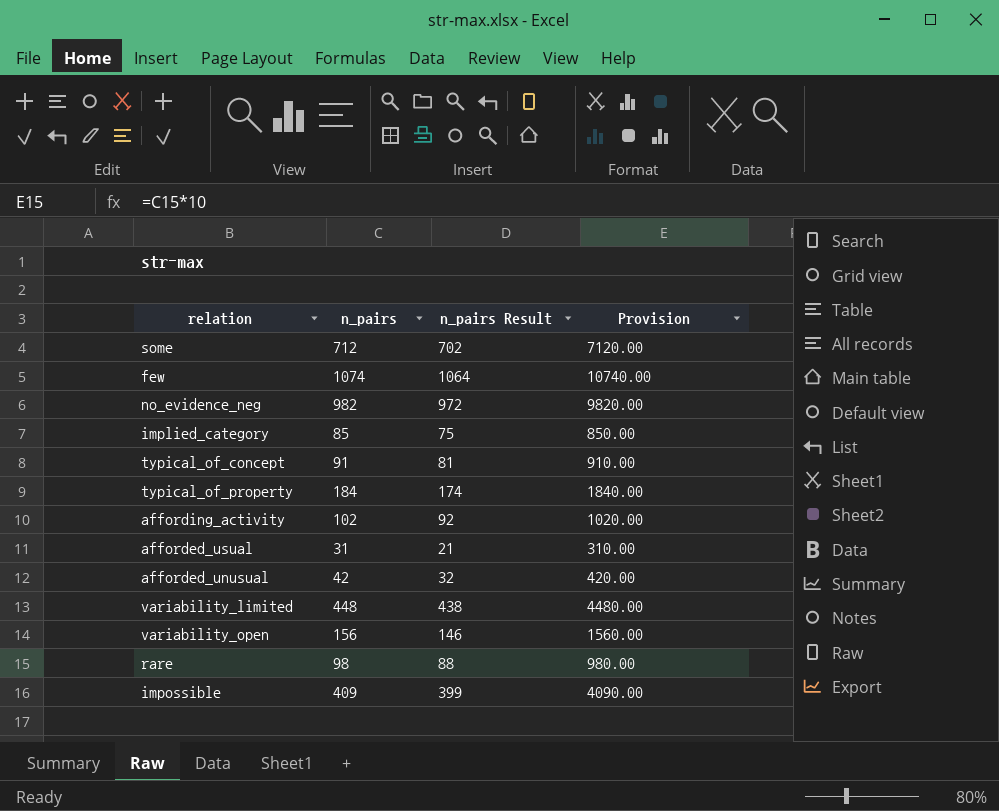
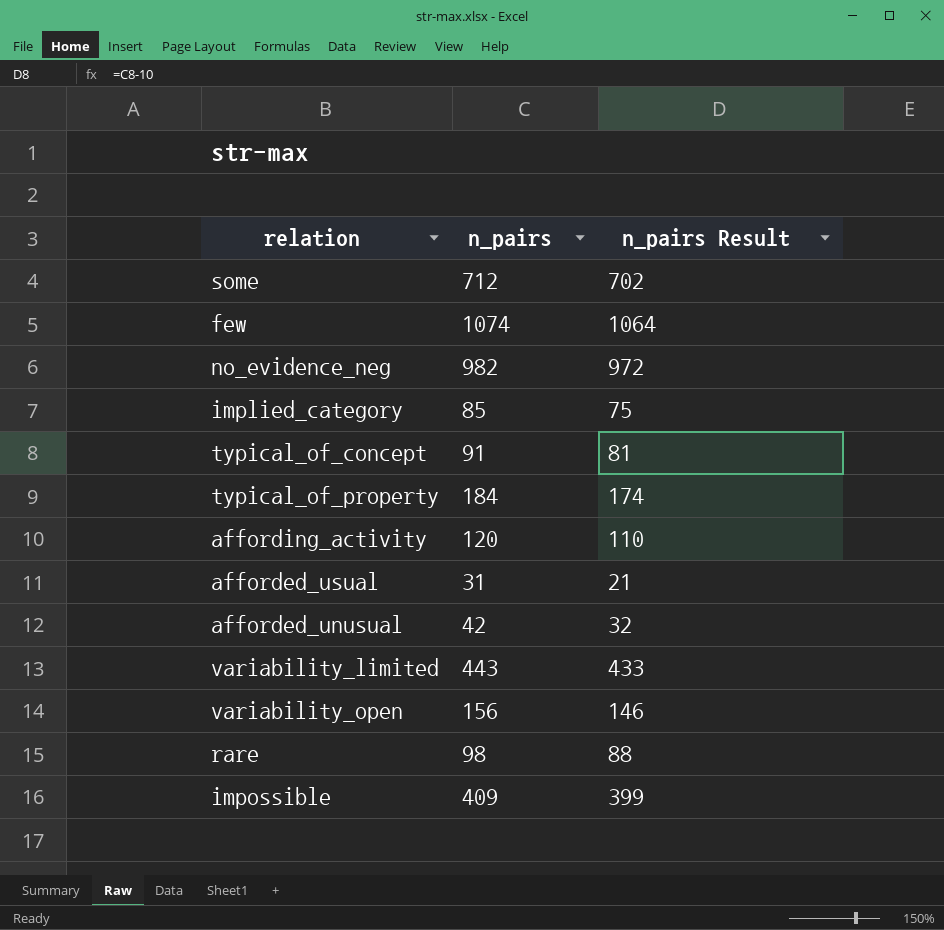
column Provision | formula: [n_pairs] * 10 -> none
affording_activity | n_pairs: 102 -> 120
affording_activity | n_pairs Result: 92 -> 110
variability_limited | n_pairs: 448 -> 443
variability_limited | n_pairs Result: 438 -> 433

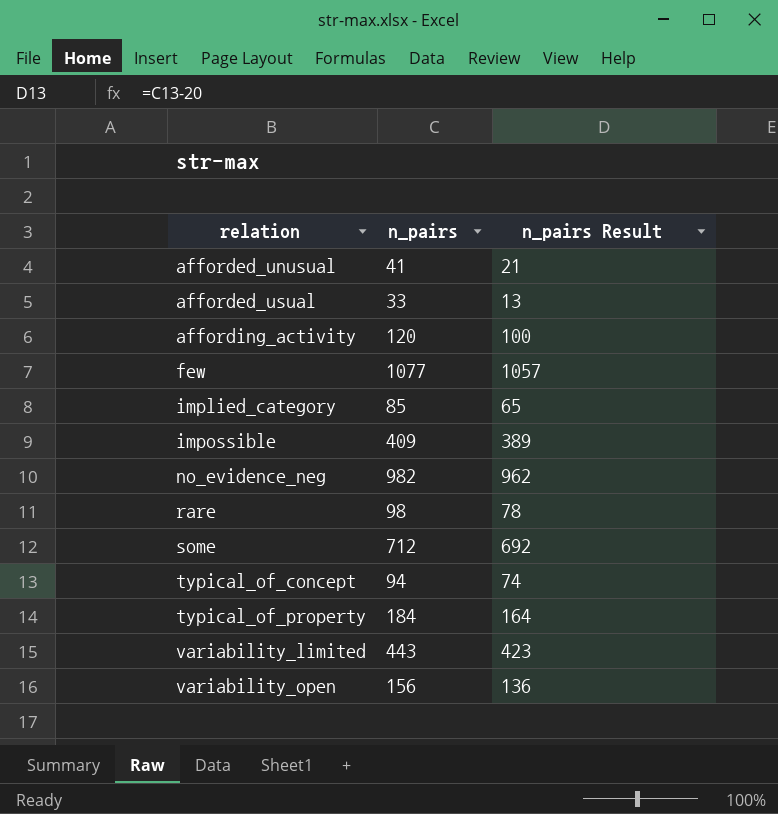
row order: none -> relation ascending
column n_pairs Result | formula: [n_pairs] - 10 -> [n_pairs] - 20
afforded_unusual | n_pairs: 42 -> 41
afforded_usual | n_pairs: 31 -> 33
few | n_pairs: 1074 -> 1077
typical_of_concept | n_pairs: 91 -> 94

